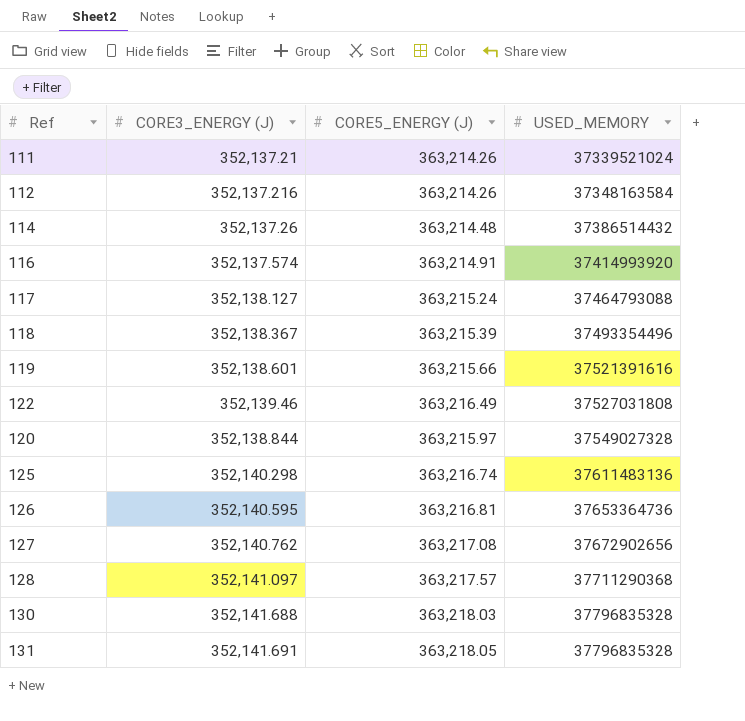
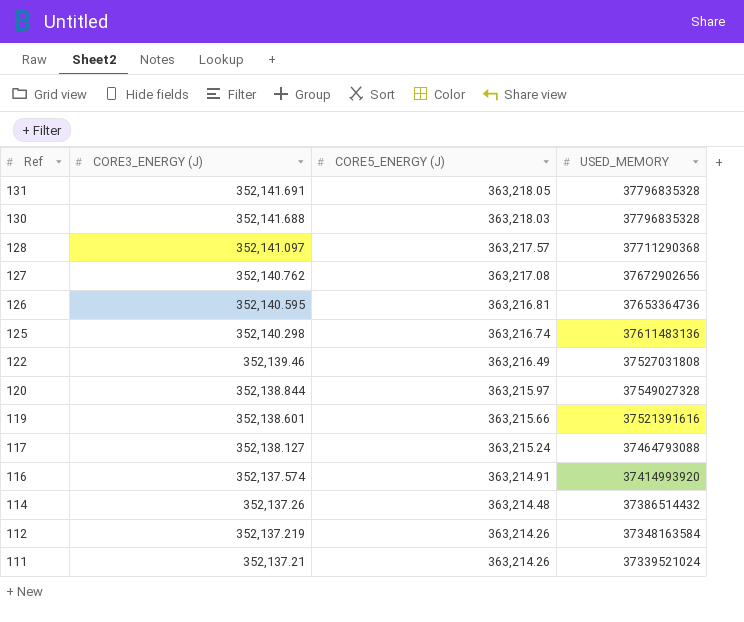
row order: USED_MEMORY ascending -> Ref descending
row 118: 352,138.367 | 363,215.39 | 37493354496 -> none
112 | CORE3_ENERGY (J): 352,137.216 -> 352,137.219

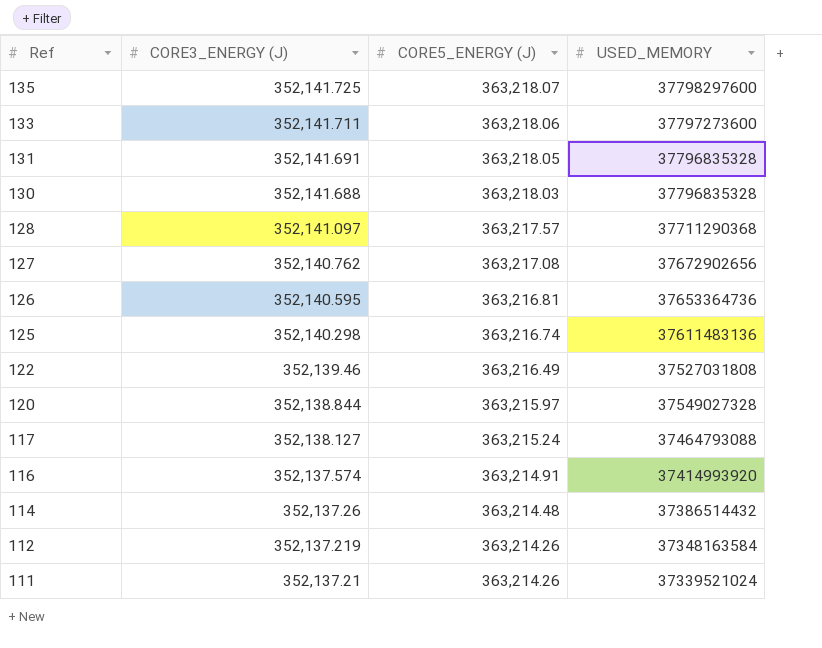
row 119: 352,138.601 | 363,215.66 | 37521391616 -> none
row 135: none -> 352,141.725 | 363,218.07 | 37798297600
row 133: none -> 352,141.711 | 363,218.06 | 37797273600

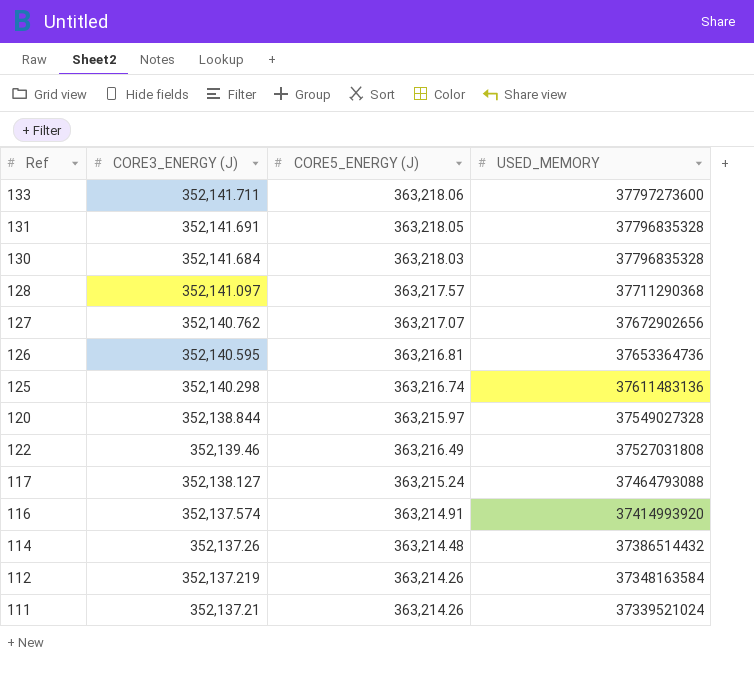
row order: Ref descending -> USED_MEMORY descending
row 135: 352,141.725 | 363,218.07 | 37798297600 -> none
130 | CORE3_ENERGY (J): 352,141.688 -> 352,141.684
127 | CORE5_ENERGY (J): 363,217.08 -> 363,217.07

